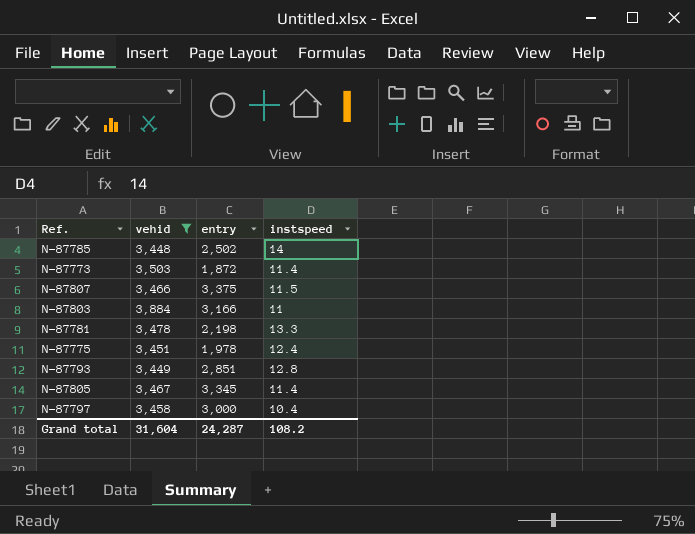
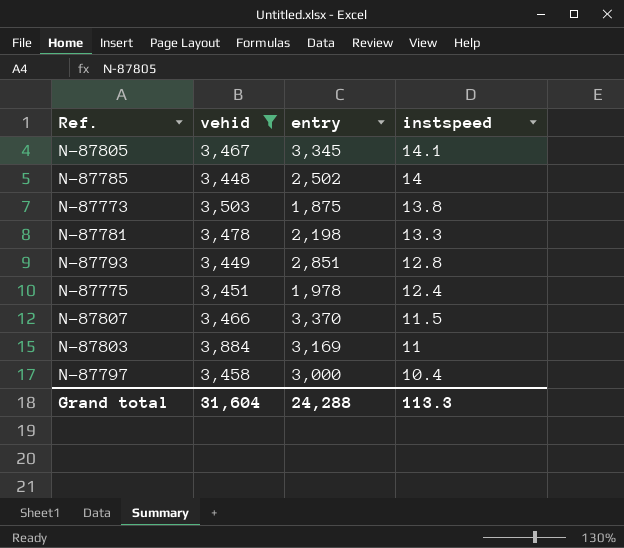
row order: none -> instspeed descending
N-87805 | instspeed: 11.4 -> 14.1
N-87773 | entry: 1,872 -> 1,875
N-87773 | instspeed: 11.4 -> 13.8
N-87807 | entry: 3,375 -> 3,370
N-87803 | entry: 3,166 -> 3,169
Grand total | entry: 24,287 -> 24,288
Grand total | instspeed: 108.2 -> 113.3

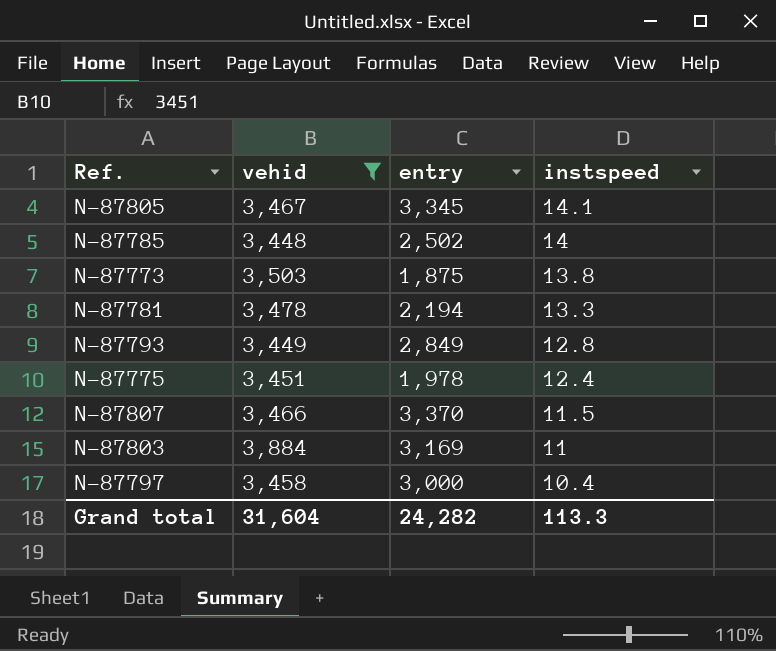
N-87781 | entry: 2,198 -> 2,194
N-87793 | entry: 2,851 -> 2,849
Grand total | entry: 24,288 -> 24,282

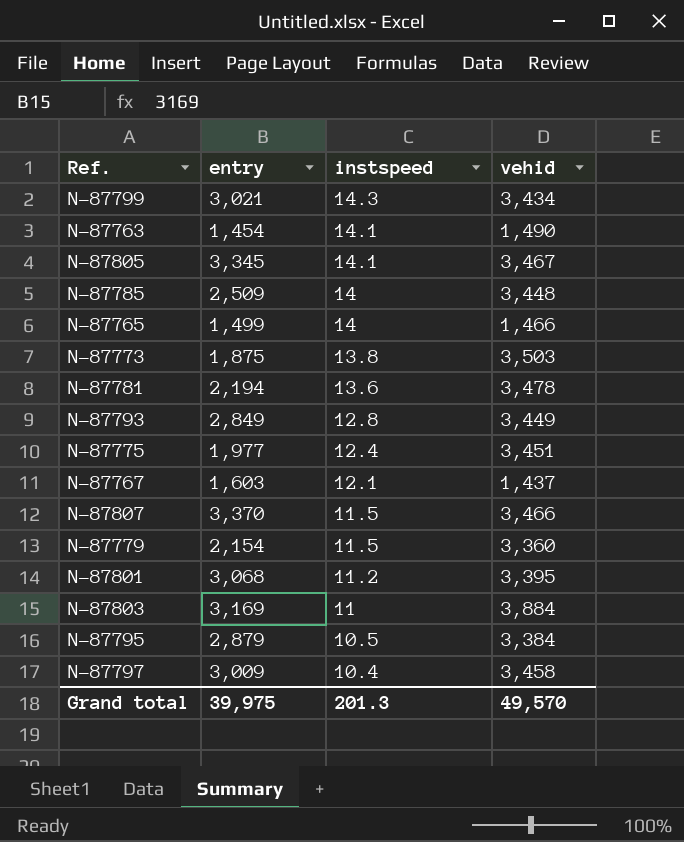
filter: vehid >= 3,448 -> none
column vehid | position: 2 -> 4
N-87785 | entry: 2,502 -> 2,509
N-87781 | instspeed: 13.3 -> 13.6
N-87775 | entry: 1,978 -> 1,977
N-87797 | entry: 3,000 -> 3,009
Grand total | entry: 24,282 -> 39,975
Grand total | instspeed: 113.3 -> 201.3
Grand total | vehid: 31,604 -> 49,570

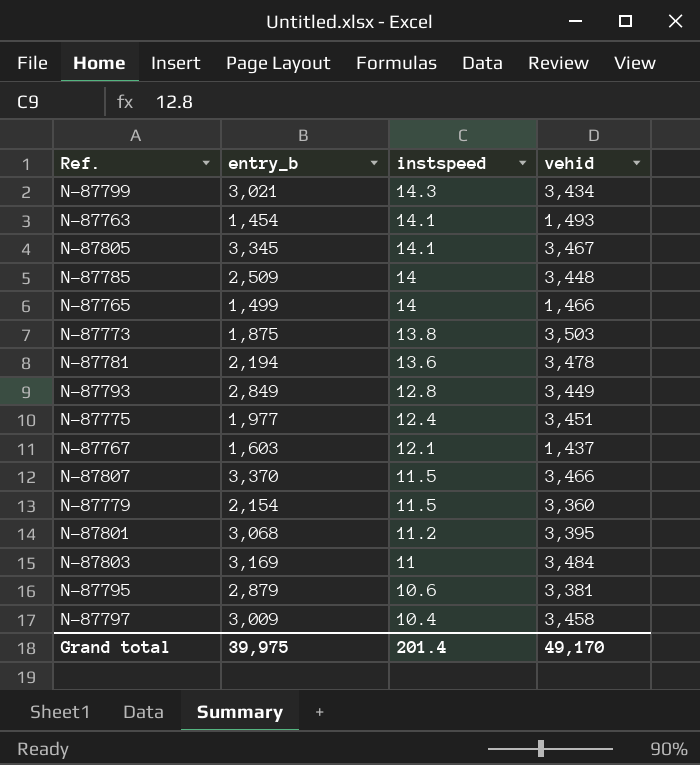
column name: entry -> entry_b
N-87763 | vehid: 1,490 -> 1,493
N-87803 | vehid: 3,884 -> 3,484
N-87795 | instspeed: 10.5 -> 10.6
N-87795 | vehid: 3,384 -> 3,381
Grand total | instspeed: 201.3 -> 201.4
Grand total | vehid: 49,570 -> 49,170

